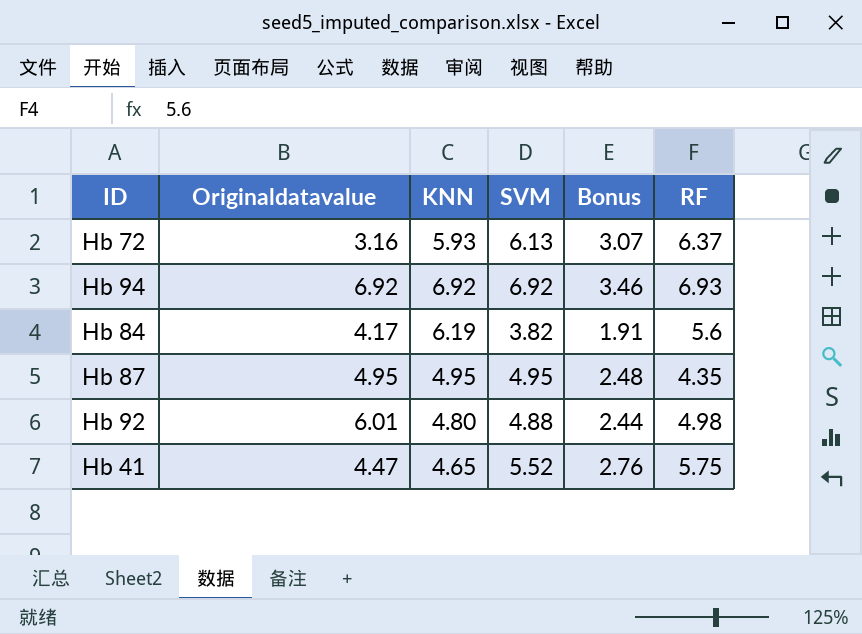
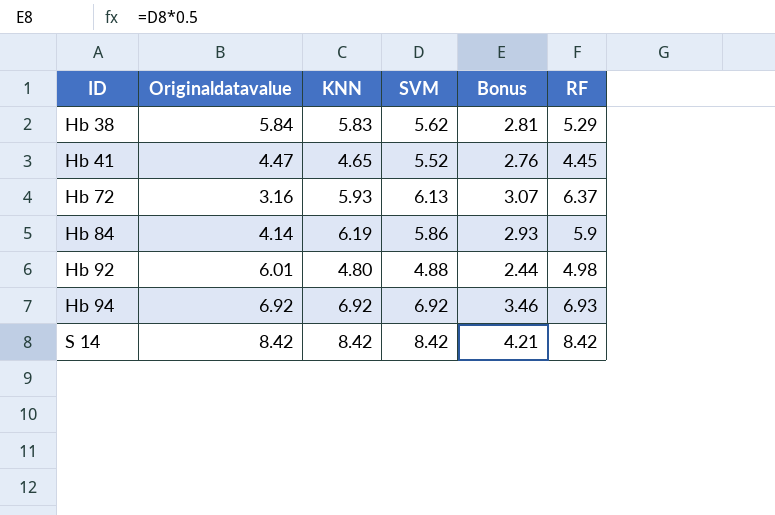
row order: none -> ID ascending
row Hb 87: 4.95 | 4.95 | 4.95 | 2.48 | 4.35 -> none
row Hb 38: none -> 5.84 | 5.83 | 5.62 | 2.81 | 5.29
Hb 41 | RF: 5.75 -> 4.45
Hb 84 | Originaldatavalue: 4.17 -> 4.14
Hb 84 | SVM: 3.82 -> 5.86
Hb 84 | Bonus: 1.91 -> 2.93
Hb 84 | RF: 5.6 -> 5.9
row S 14: none -> 8.42 | 8.42 | 8.42 | 4.21 | 8.42

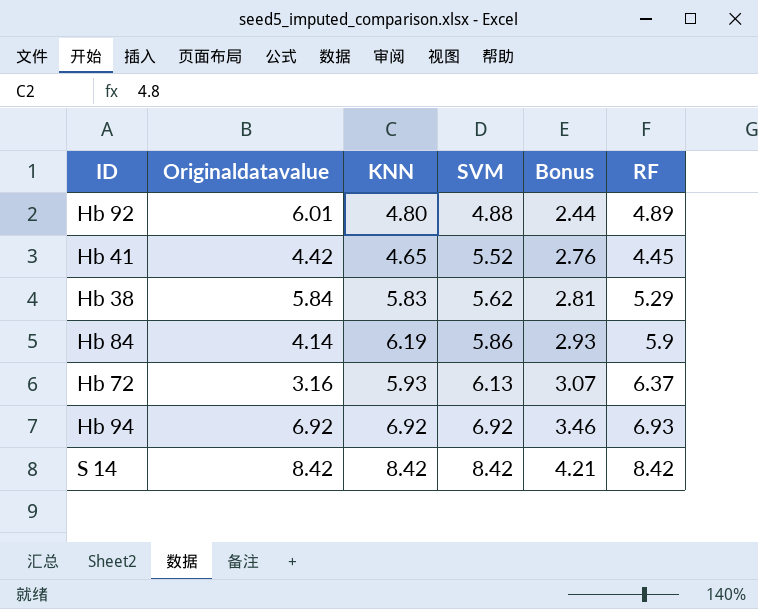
row order: ID ascending -> SVM ascending
Hb 92 | RF: 4.98 -> 4.89
Hb 41 | Originaldatavalue: 4.47 -> 4.42

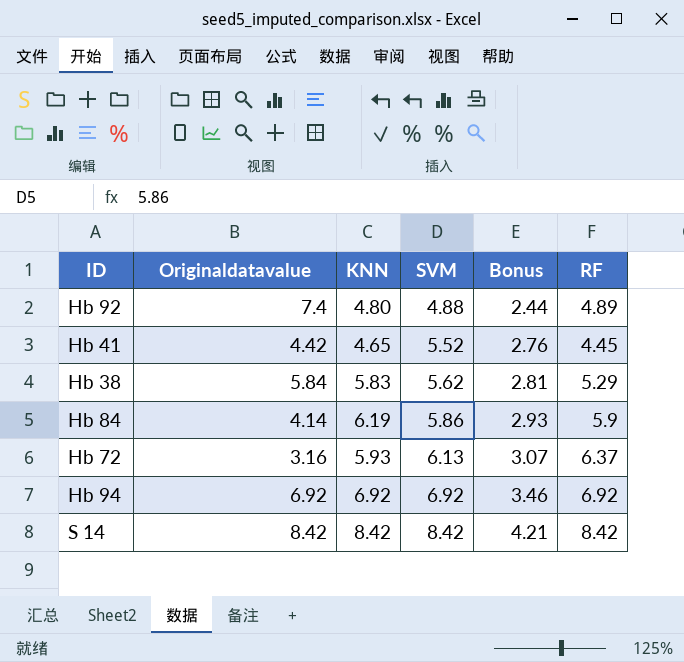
Hb 92 | Originaldatavalue: 6.01 -> 7.4
Hb 94 | RF: 6.93 -> 6.92

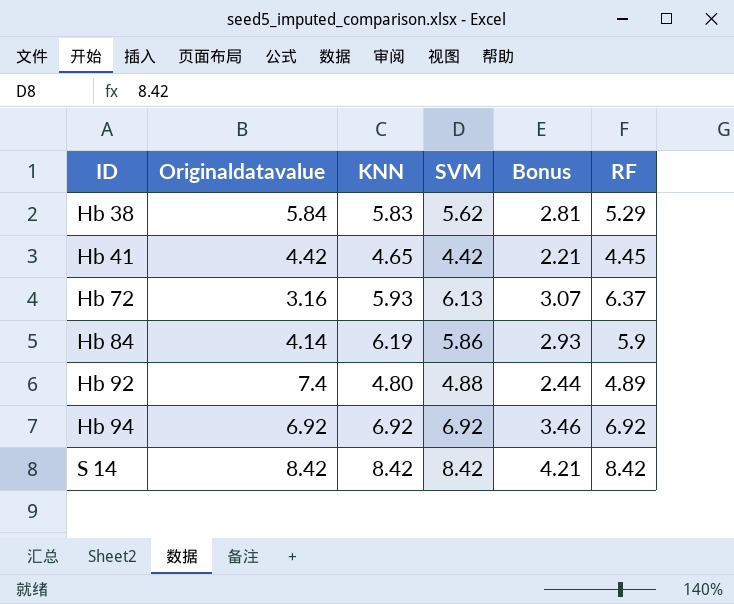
row order: SVM ascending -> ID ascending
Hb 41 | SVM: 5.52 -> 4.42
Hb 41 | Bonus: 2.76 -> 2.21

